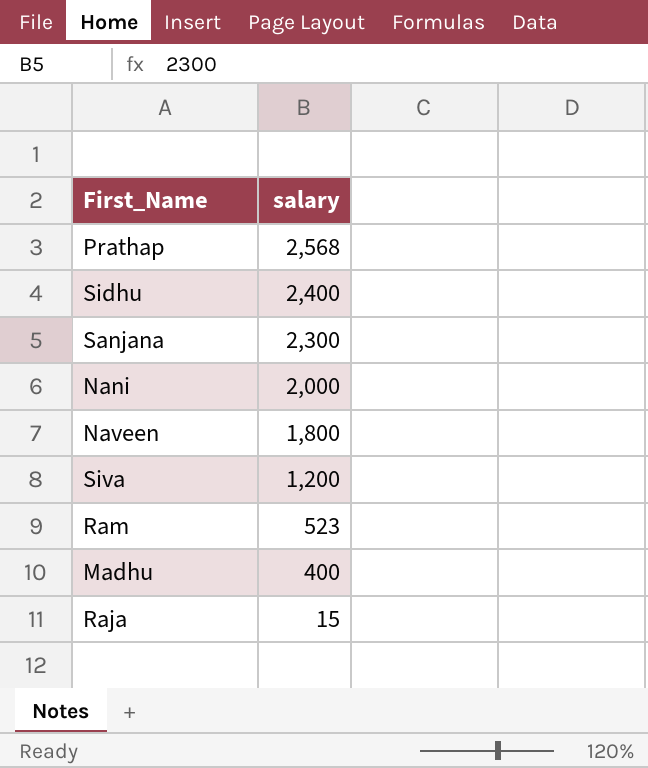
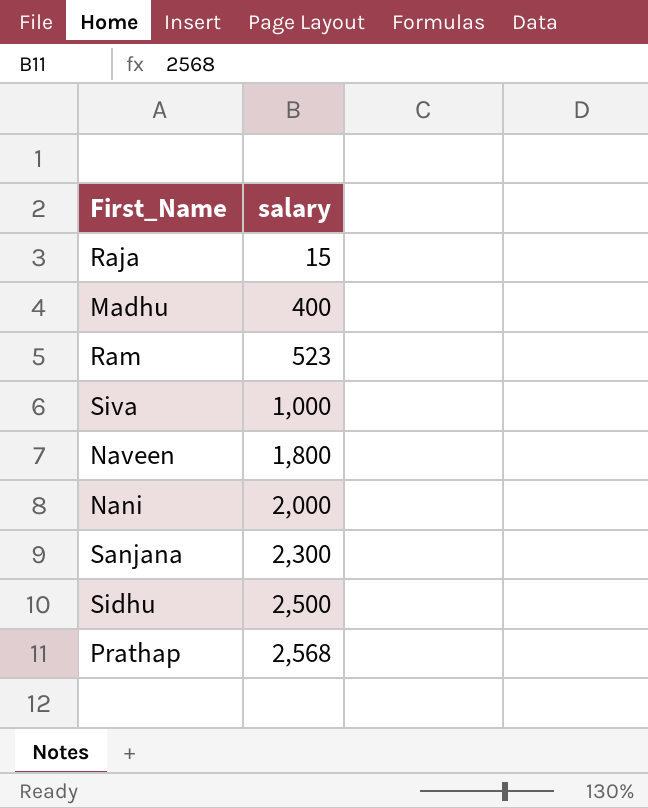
row order: salary descending -> salary ascending
Siva | salary: 1,200 -> 1,000
Sidhu | salary: 2,400 -> 2,500

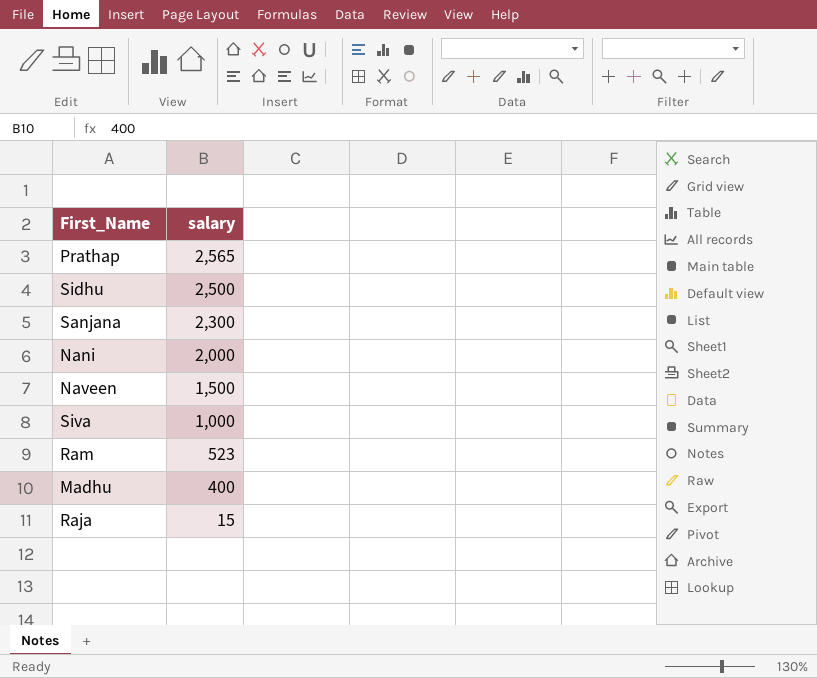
row order: salary ascending -> salary descending
Prathap | salary: 2,568 -> 2,565
Naveen | salary: 1,800 -> 1,500

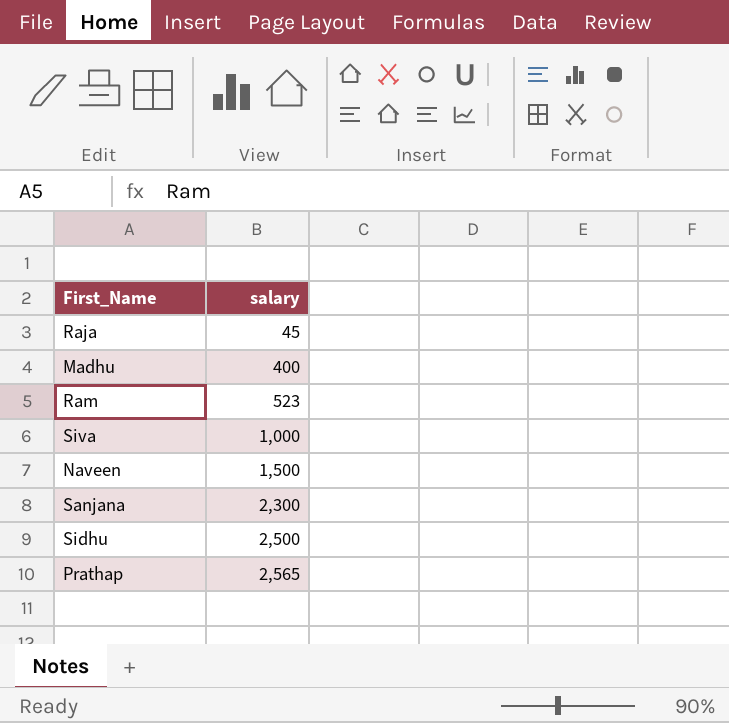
row order: salary descending -> salary ascending
row Nani: 2,000 -> none
Raja | salary: 15 -> 45

